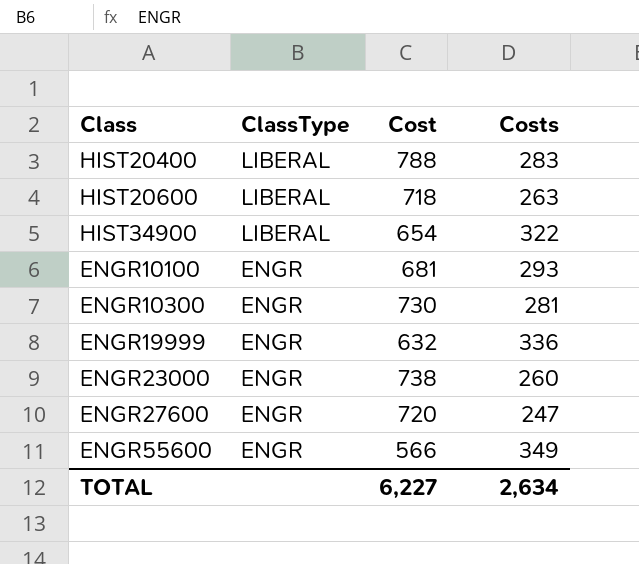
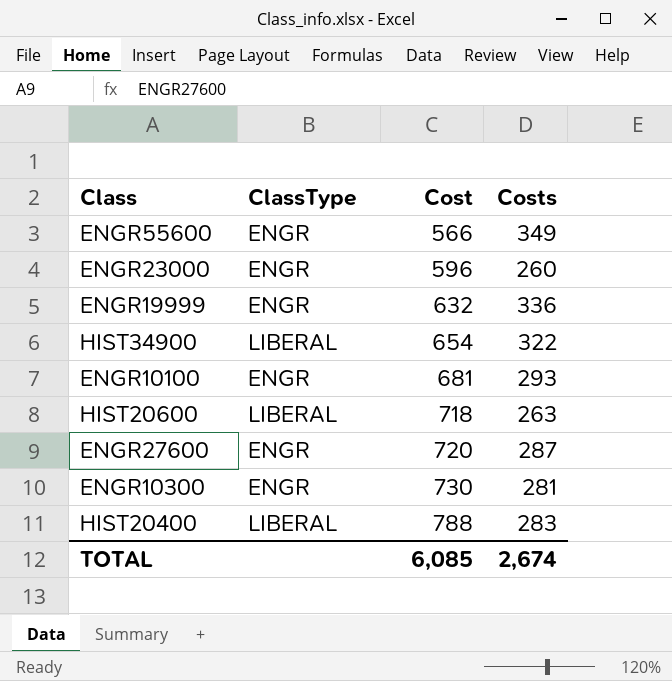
row order: ClassType descending -> Cost ascending
ENGR23000 | Cost: 738 -> 596
ENGR27600 | Costs: 247 -> 287
TOTAL | Cost: 6,227 -> 6,085
TOTAL | Costs: 2,634 -> 2,674

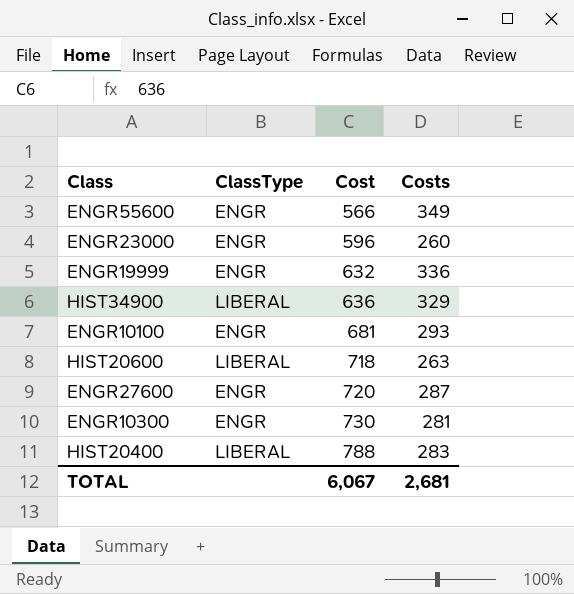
HIST34900 | Cost: 654 -> 636
HIST34900 | Costs: 322 -> 329
TOTAL | Cost: 6,085 -> 6,067
TOTAL | Costs: 2,674 -> 2,681

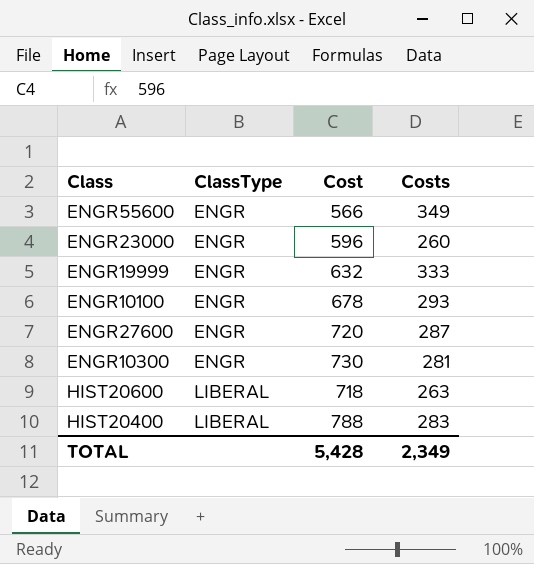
row order: Cost ascending -> ClassType ascending
row HIST34900: LIBERAL | 636 | 329 -> none
ENGR19999 | Costs: 336 -> 333
ENGR10100 | Cost: 681 -> 678
TOTAL | Cost: 6,067 -> 5,428
TOTAL | Costs: 2,681 -> 2,349

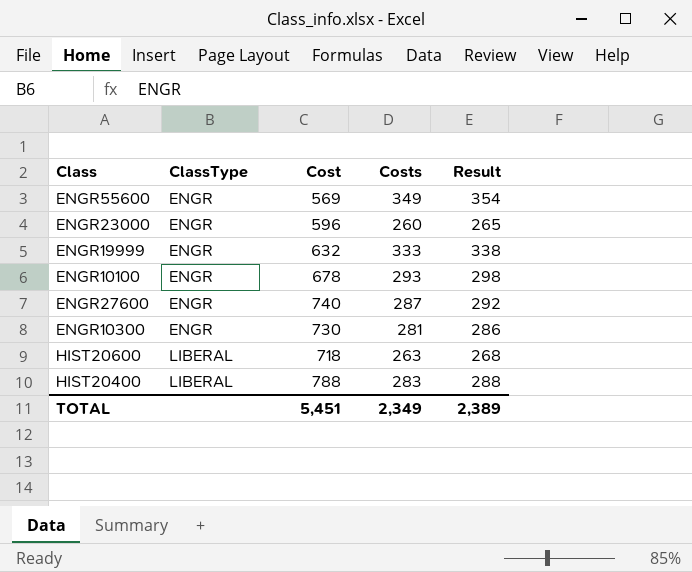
column Result | formula: none -> [Costs] + 5
ENGR55600 | Cost: 566 -> 569
ENGR27600 | Cost: 720 -> 740
TOTAL | Cost: 5,428 -> 5,451

